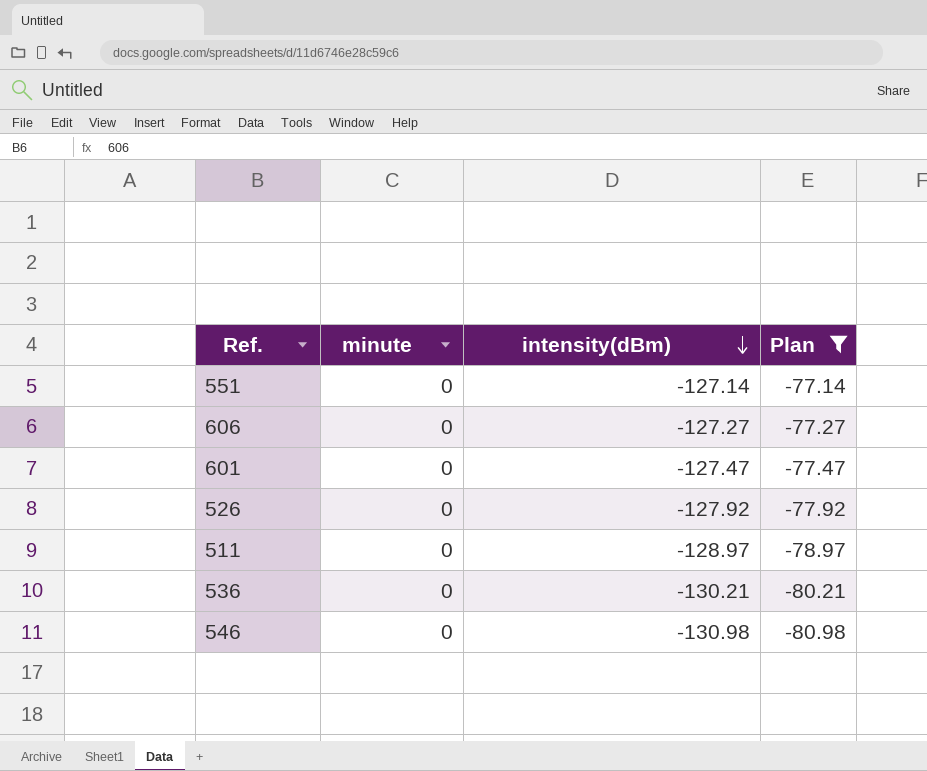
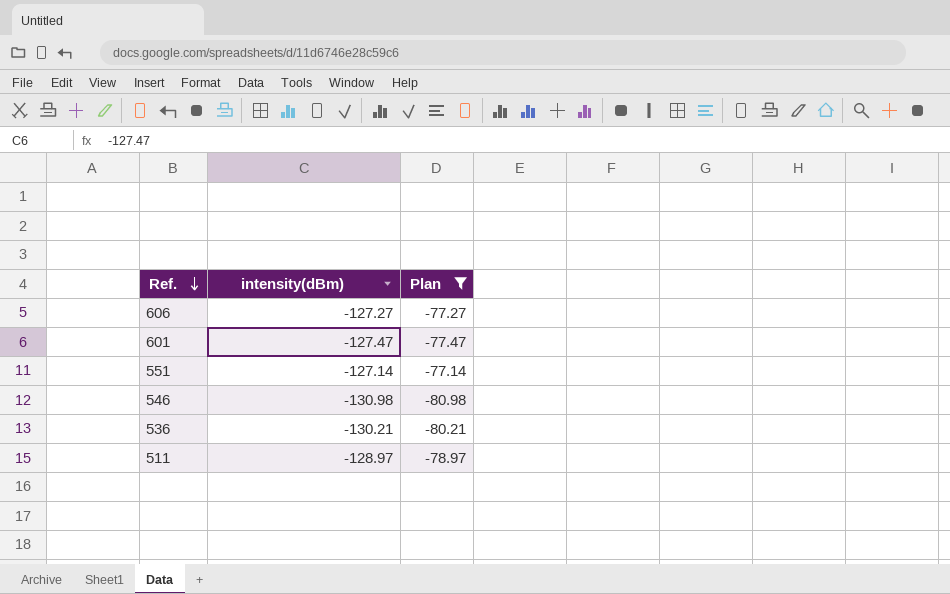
row order: intensity(dBm) descending -> Ref. descending
column minute | position: 2 -> none
row 526: 0 | -127.92 | -77.92 -> none

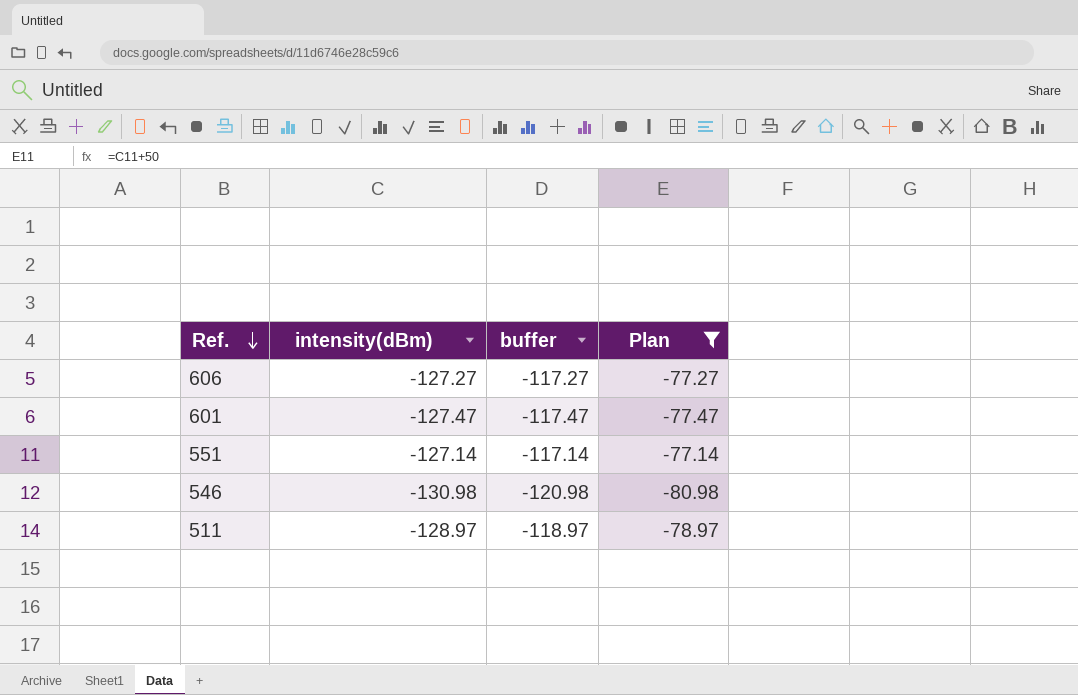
column buffer | formula: none -> [intensity(dBm)] + 10
row 536: -130.21 | -80.21 -> none

